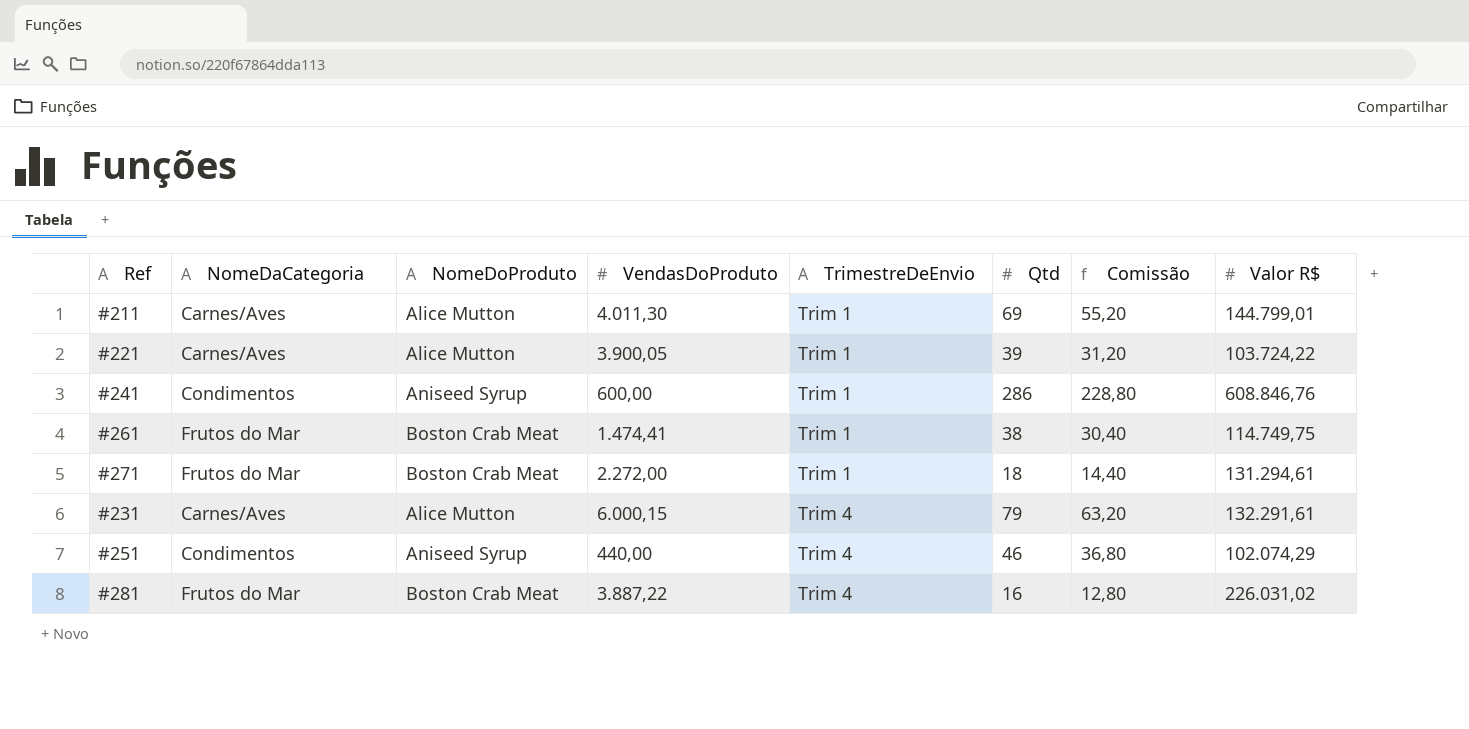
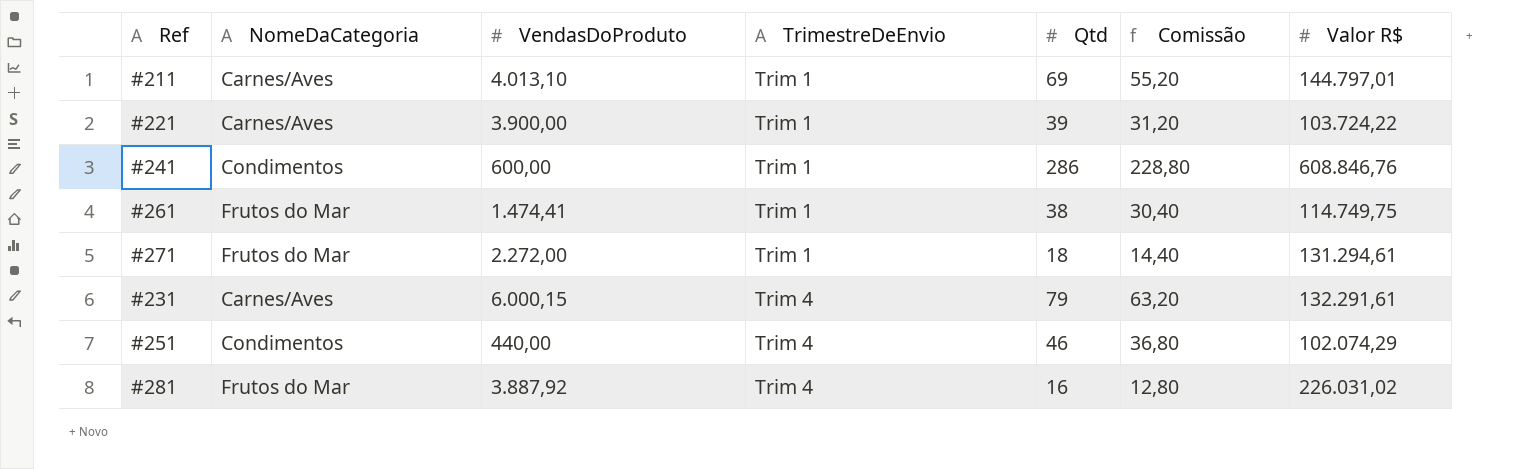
column NomeDoProduto | position: 3 -> none
#211 | VendasDoProduto: 4.011,30 -> 4.013,10
#211 | Valor R$: 144.799,01 -> 144.797,01
#221 | VendasDoProduto: 3.900,05 -> 3.900,00
#281 | VendasDoProduto: 3.887,22 -> 3.887,92

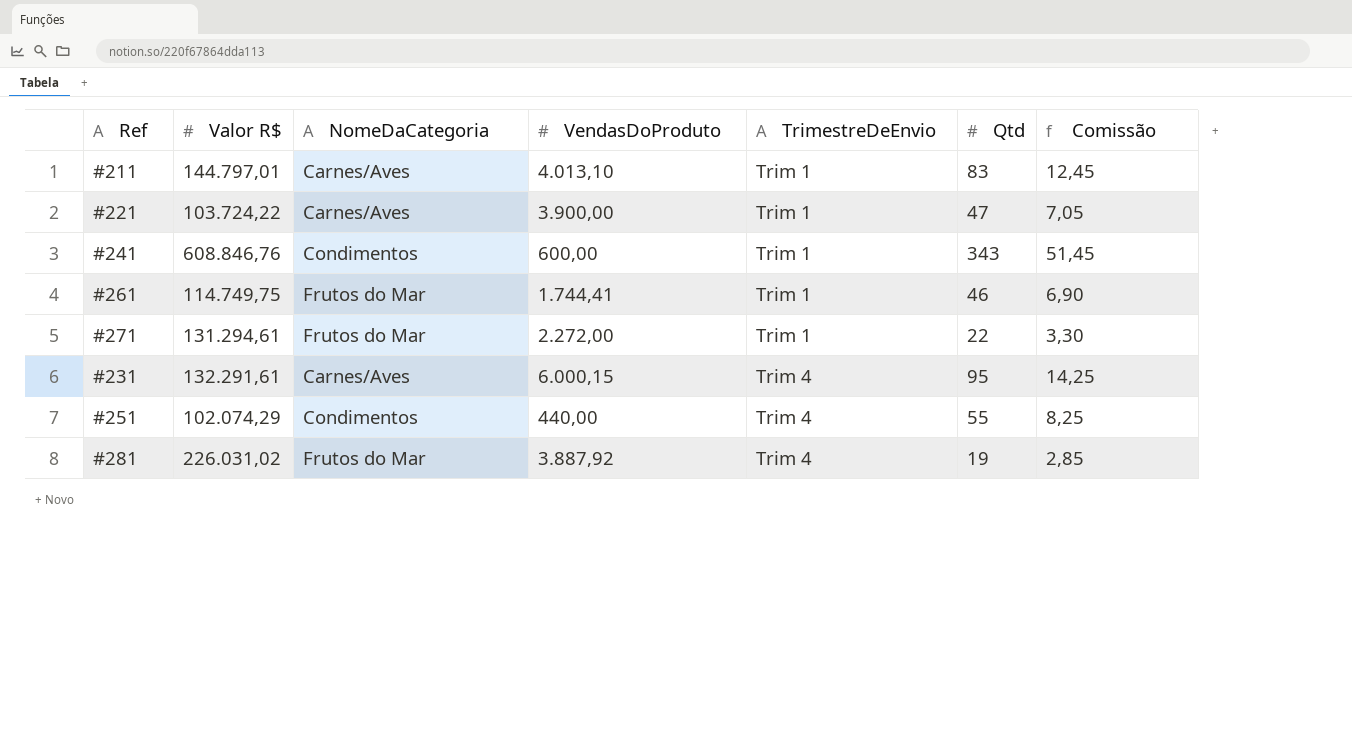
column Valor R$ | position: 7 -> 2
column Comissão | formula: [Qtd] * 0,8 -> [Qtd] * 0,15
#211 | Qtd: 69 -> 83
#221 | Qtd: 39 -> 47
#241 | Qtd: 286 -> 343
#261 | VendasDoProduto: 1.474,41 -> 1.744,41
#261 | Qtd: 38 -> 46
#271 | Qtd: 18 -> 22
#231 | Qtd: 79 -> 95
#251 | Qtd: 46 -> 55
#281 | Qtd: 16 -> 19

